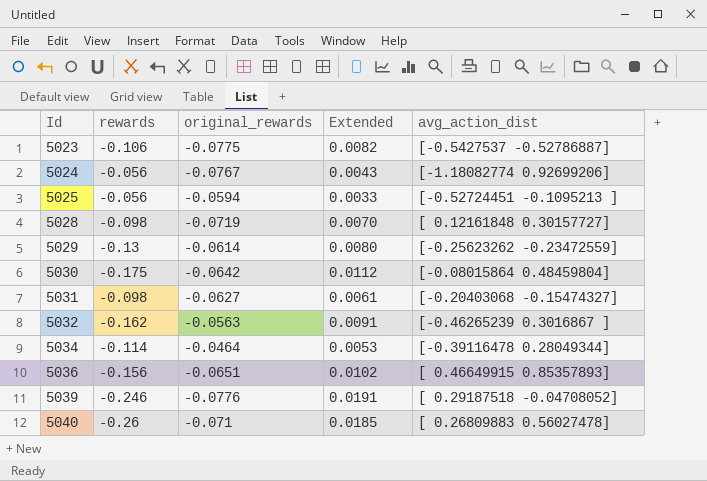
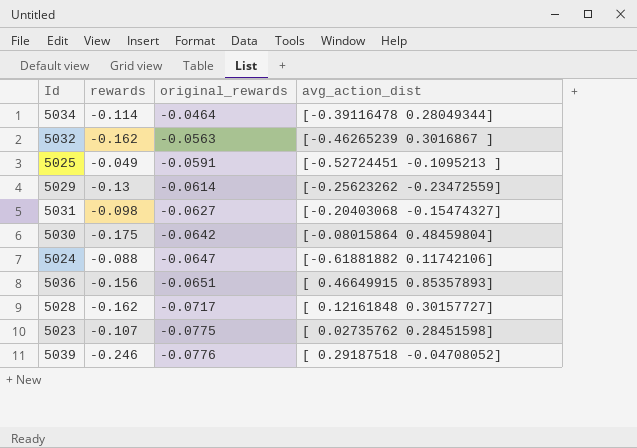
row order: Id ascending -> original_rewards descending
column Extended | formula: [rewards] * [original_rewards] -> none
row 5040: -0.26 | -0.071 | 0.0185 | [ 0.26809883 0.56027478] -> none
5025 | rewards: -0.056 -> -0.049
5025 | original_rewards: -0.0594 -> -0.0591
5024 | rewards: -0.056 -> -0.088
5024 | original_rewards: -0.0767 -> -0.0647
5024 | avg_action_dist: [-1.18082774 0.92699206] -> [-0.61881882 0.11742106]
5028 | rewards: -0.098 -> -0.162
5028 | original_rewards: -0.0719 -> -0.0717
5023 | rewards: -0.106 -> -0.107
5023 | avg_action_dist: [-0.5427537 -0.52786887] -> [ 0.02735762 0.28451598]

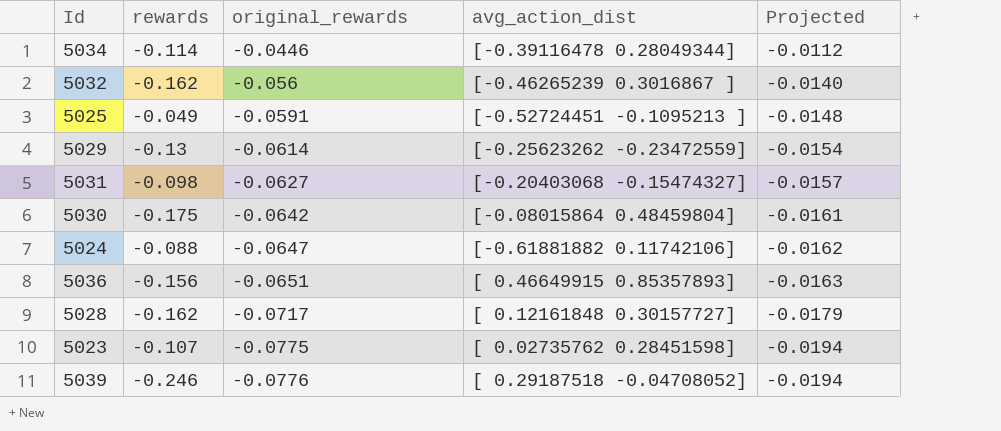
column Projected | formula: none -> [original_rewards] * 0.25
5034 | original_rewards: -0.0464 -> -0.0446
5032 | original_rewards: -0.0563 -> -0.056

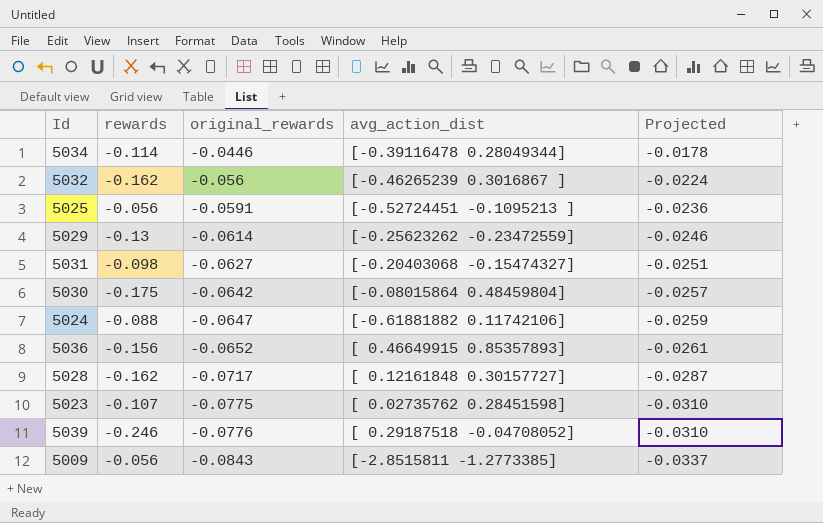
column Projected | formula: [original_rewards] * 0.25 -> [original_rewards] * 0.4
5025 | rewards: -0.049 -> -0.056
5036 | original_rewards: -0.0651 -> -0.0652
row 5009: none -> -0.056 | -0.0843 | [-2.8515811 -1.2773385] | -0.0337

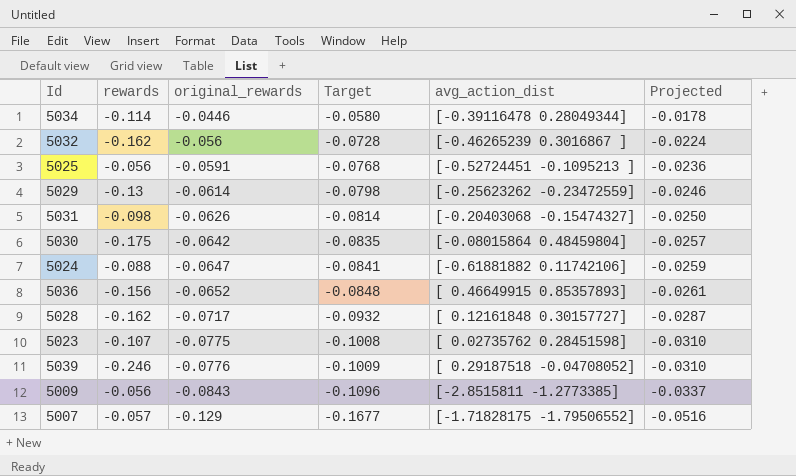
column Target | formula: none -> [original_rewards] * 1.3
5031 | original_rewards: -0.0627 -> -0.0626
5031 | Projected: -0.0251 -> -0.0250
row 5007: none -> -0.057 | -0.129 | -0.1677 | [-1.71828175 -1.79506552] | -0.0516

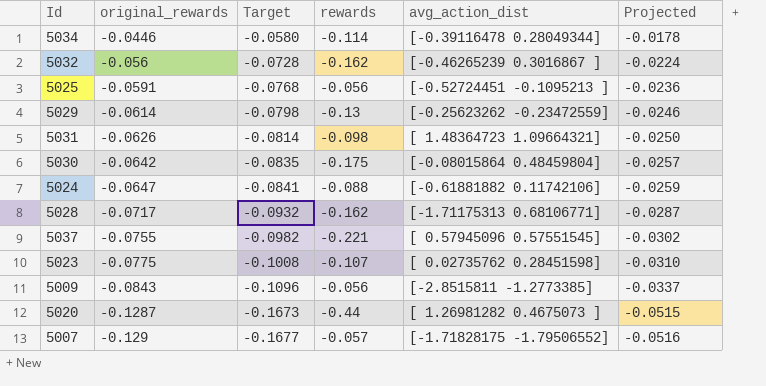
column rewards | position: 2 -> 4
row 5036: -0.156 | -0.0652 | -0.0848 | [ 0.46649915 0.85357893] | -0.0261 -> none
row 5039: -0.246 | -0.0776 | -0.1009 | [ 0.29187518 -0.04708052] | -0.0310 -> none
5031 | avg_action_dist: [-0.20403068 -0.15474327] -> [ 1.48364723 1.09664321]
5028 | avg_action_dist: [ 0.12161848 0.30157727] -> [-1.71175313 0.68106771]
row 5037: none -> -0.0755 | -0.0982 | -0.221 | [ 0.57945096 0.57551545] | -0.0302
row 5020: none -> -0.1287 | -0.1673 | -0.44 | [ 1.26981282 0.4675073 ] | -0.0515

